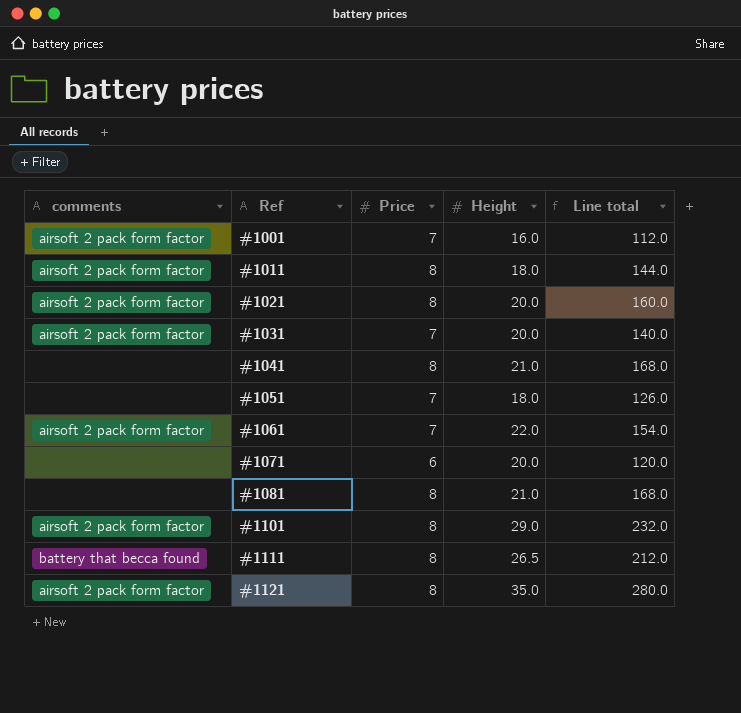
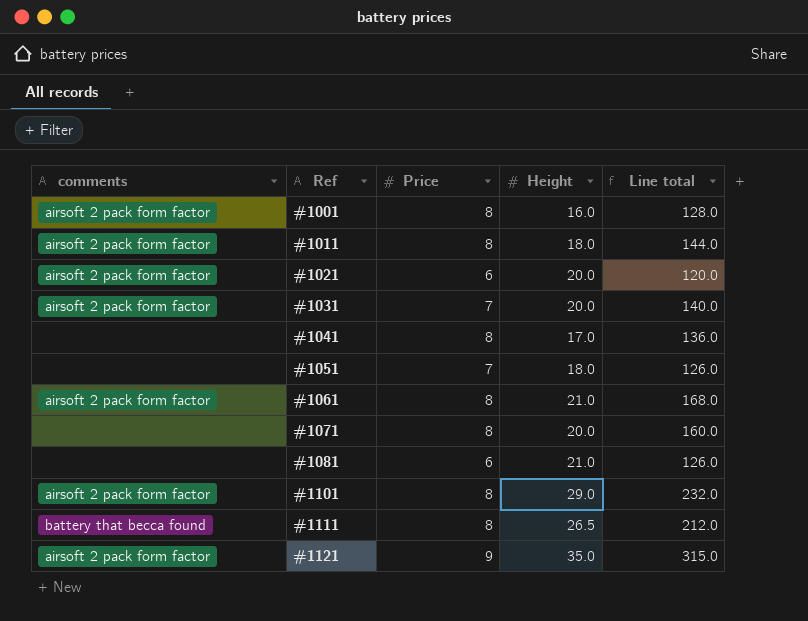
#1001 | Price: 7 -> 8
#1001 | Line total: 112.0 -> 128.0
#1021 | Price: 8 -> 6
#1021 | Line total: 160.0 -> 120.0
#1041 | Height: 21.0 -> 17.0
#1041 | Line total: 168.0 -> 136.0
#1061 | Price: 7 -> 8
#1061 | Height: 22.0 -> 21.0
#1061 | Line total: 154.0 -> 168.0
#1071 | Price: 6 -> 8
#1071 | Line total: 120.0 -> 160.0
#1081 | Price: 8 -> 6
#1081 | Line total: 168.0 -> 126.0
#1121 | Price: 8 -> 9
#1121 | Line total: 280.0 -> 315.0

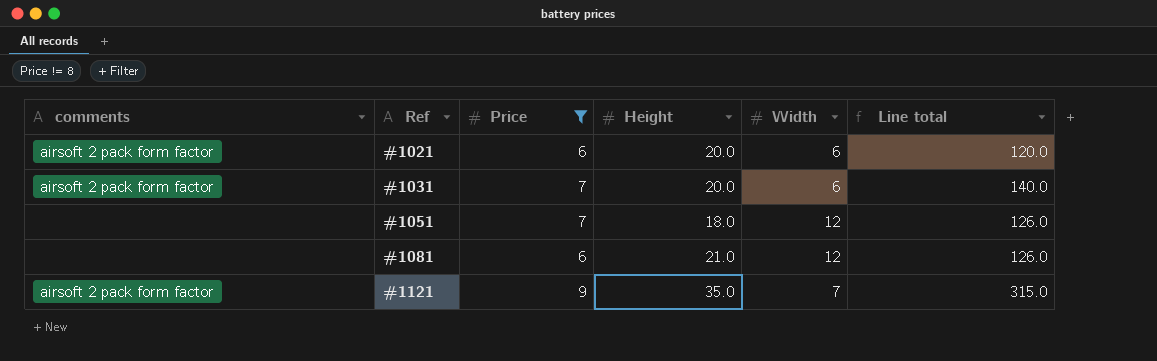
filter: none -> Price != 8
column Width | position: none -> 5

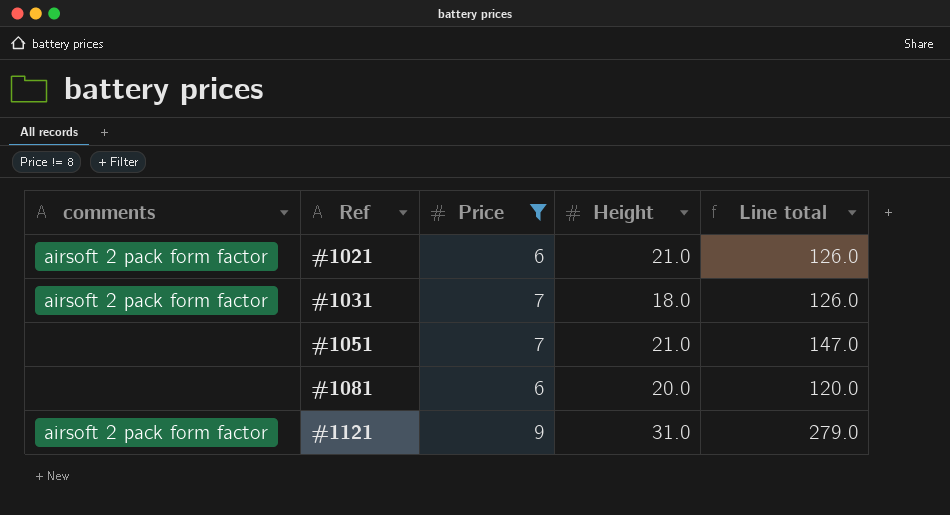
column Width | position: 5 -> none
#1021 | Height: 20.0 -> 21.0
#1021 | Line total: 120.0 -> 126.0
#1031 | Height: 20.0 -> 18.0
#1031 | Line total: 140.0 -> 126.0
#1051 | Height: 18.0 -> 21.0
#1051 | Line total: 126.0 -> 147.0
#1081 | Height: 21.0 -> 20.0
#1081 | Line total: 126.0 -> 120.0
#1121 | Height: 35.0 -> 31.0
#1121 | Line total: 315.0 -> 279.0

